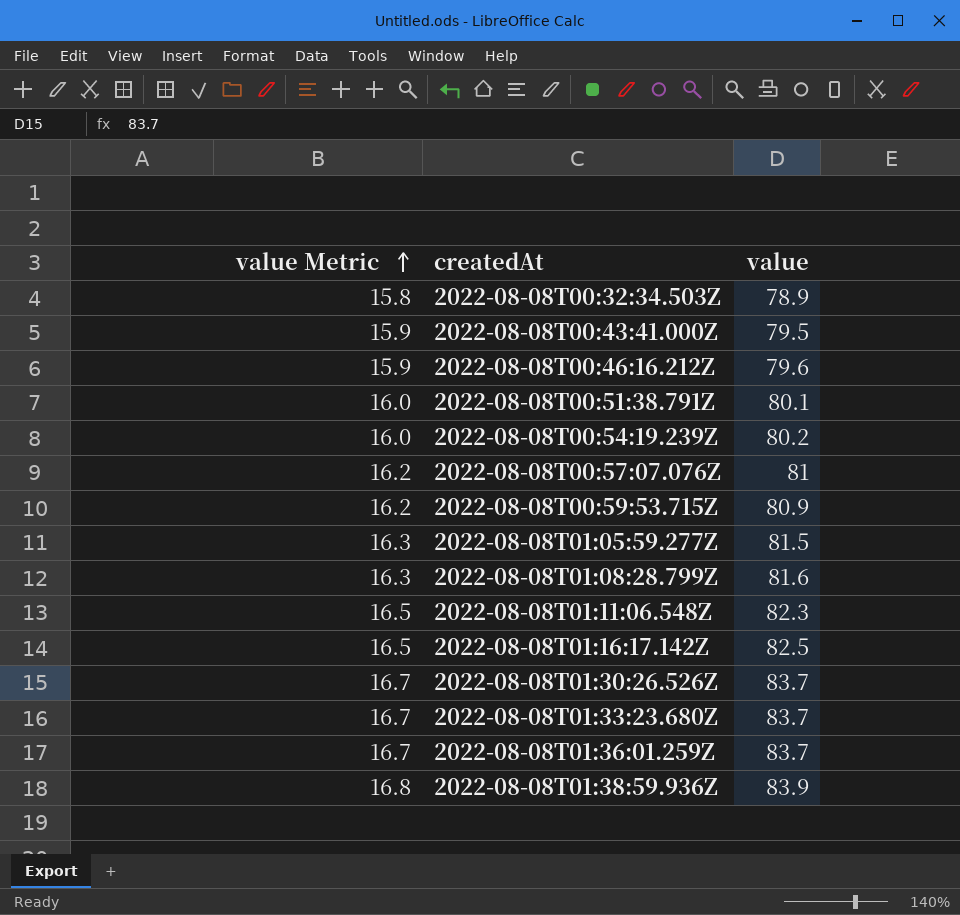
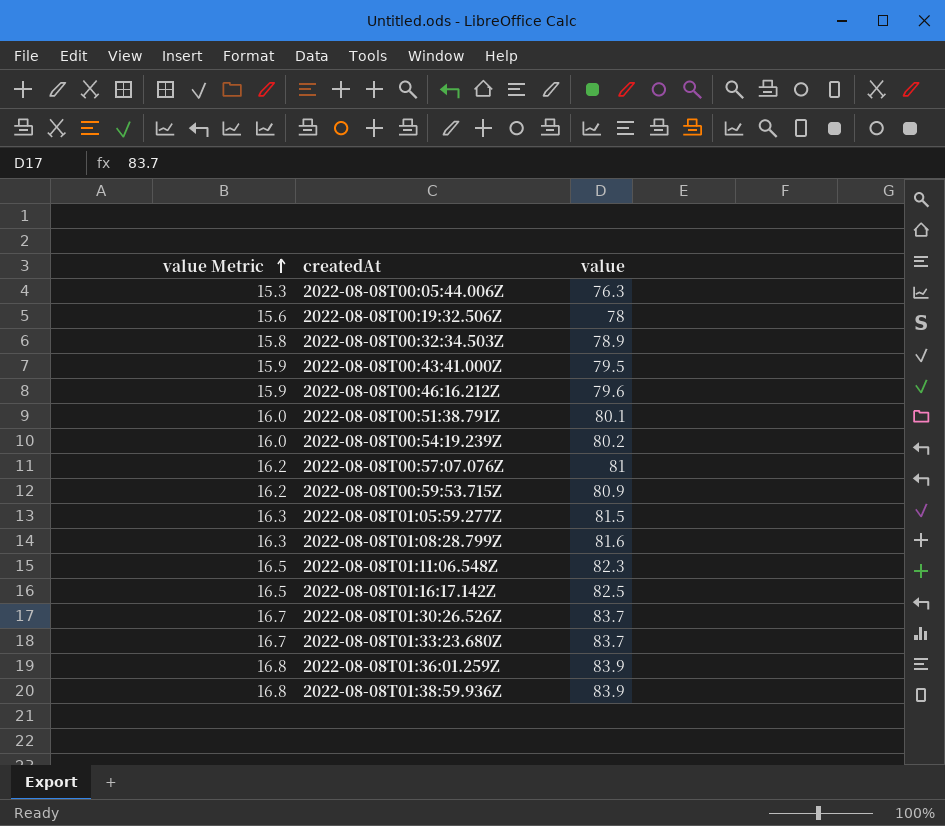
row 2022-08-08T00:05:44.006Z: none -> 15.3 | 76.3
row 2022-08-08T00:19:32.506Z: none -> 15.6 | 78
2022-08-08T01:36:01.259Z | value Metric: 16.7 -> 16.8
2022-08-08T01:36:01.259Z | value: 83.7 -> 83.9

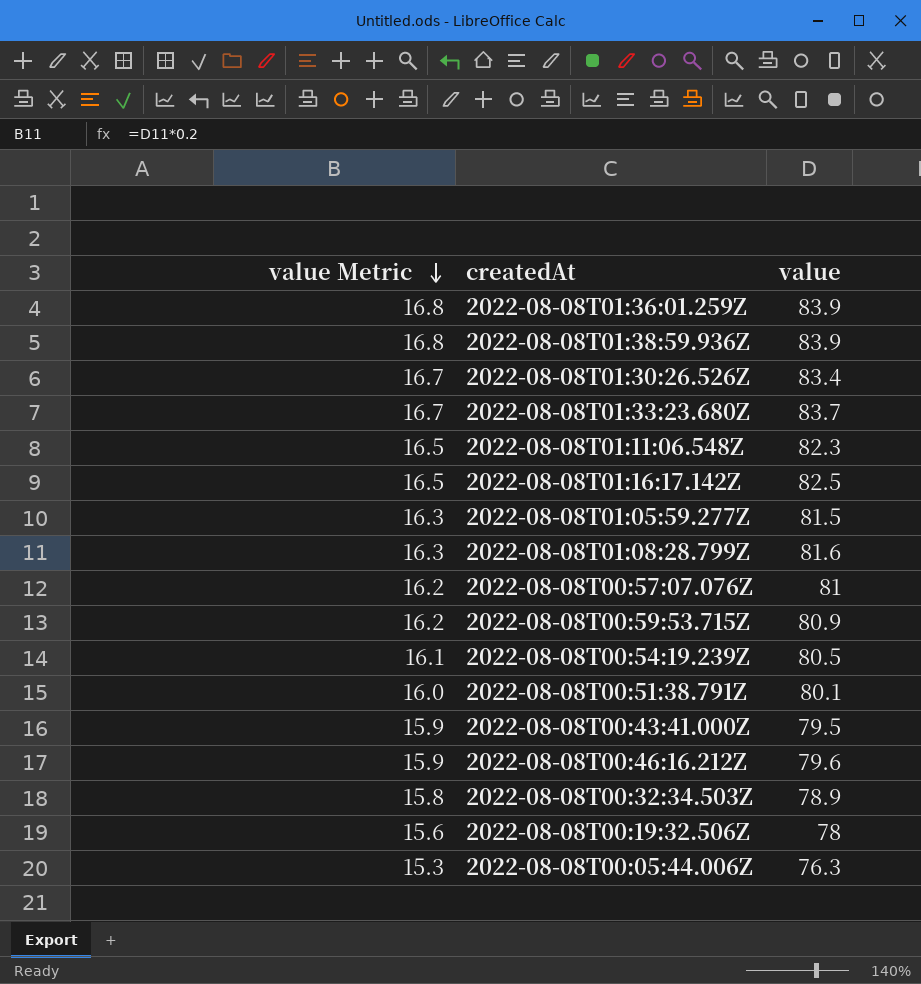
row order: value Metric ascending -> value Metric descending
2022-08-08T01:30:26.526Z | value: 83.7 -> 83.4
2022-08-08T00:54:19.239Z | value Metric: 16.0 -> 16.1
2022-08-08T00:54:19.239Z | value: 80.2 -> 80.5

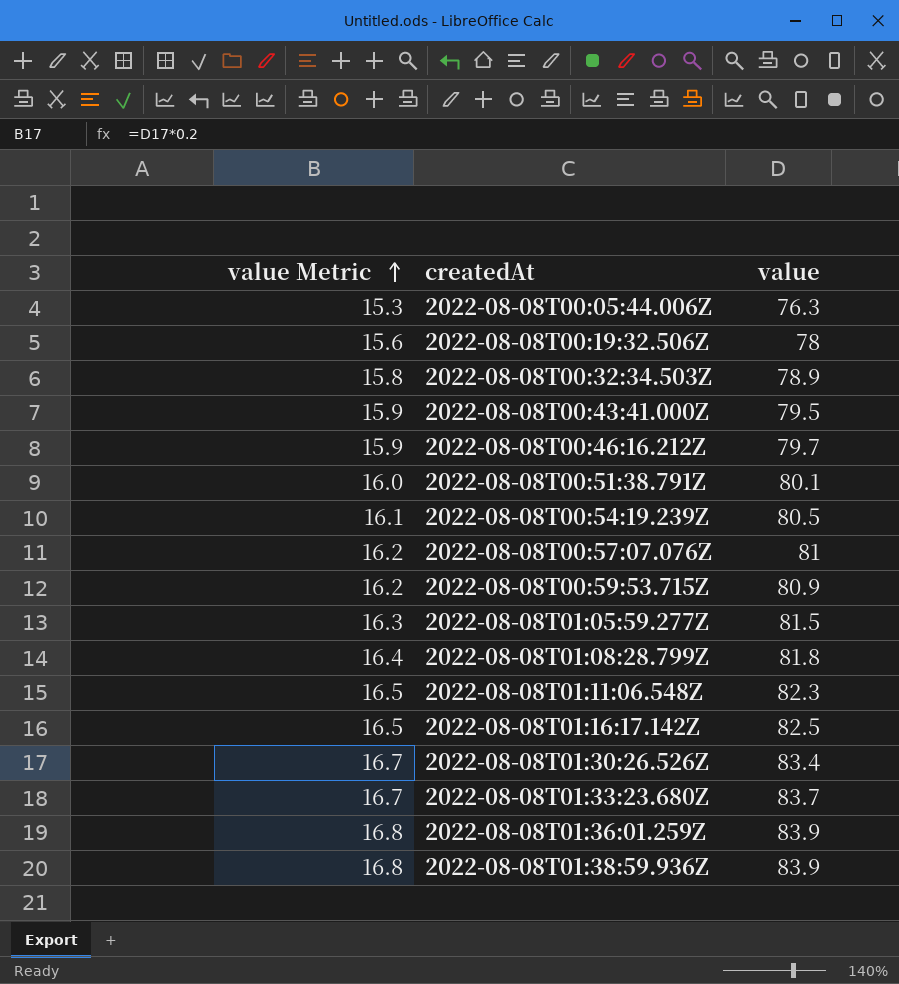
row order: value Metric descending -> value Metric ascending
2022-08-08T00:46:16.212Z | value: 79.6 -> 79.7
2022-08-08T01:08:28.799Z | value Metric: 16.3 -> 16.4
2022-08-08T01:08:28.799Z | value: 81.6 -> 81.8

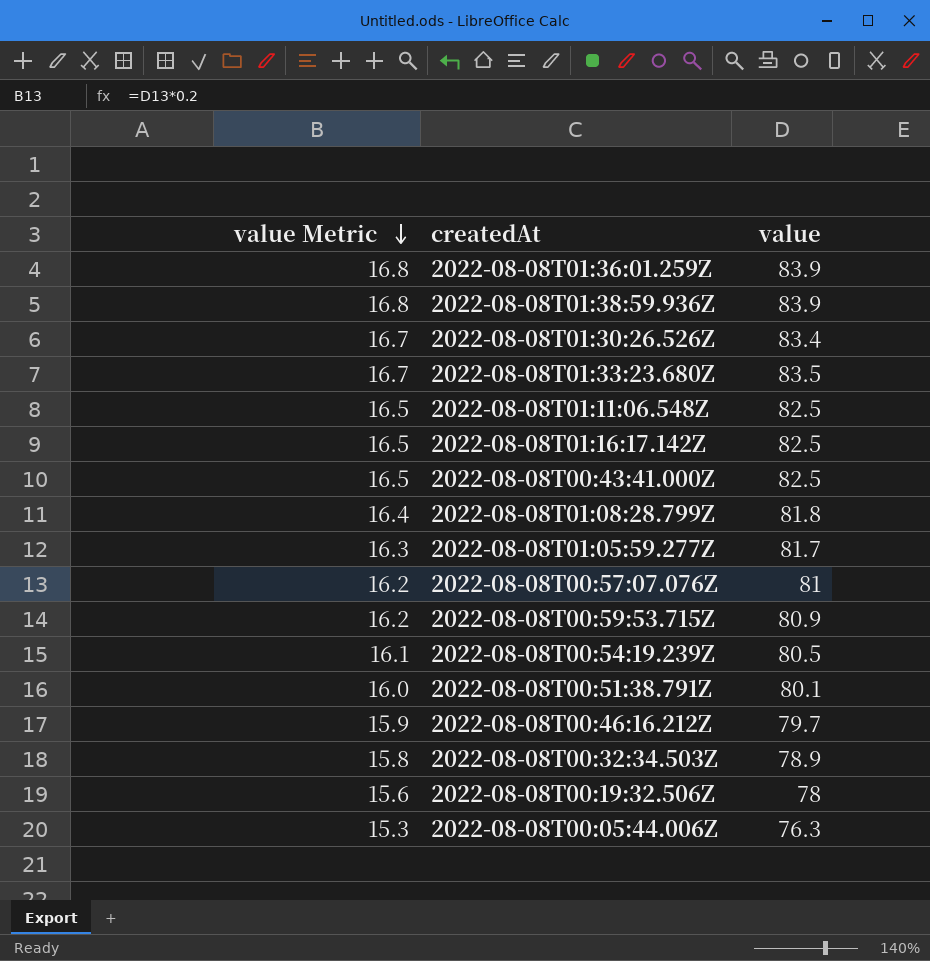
row order: value Metric ascending -> value Metric descending
2022-08-08T01:33:23.680Z | value: 83.7 -> 83.5
2022-08-08T01:11:06.548Z | value: 82.3 -> 82.5
2022-08-08T00:43:41.000Z | value Metric: 15.9 -> 16.5
2022-08-08T00:43:41.000Z | value: 79.5 -> 82.5
2022-08-08T01:05:59.277Z | value: 81.5 -> 81.7

